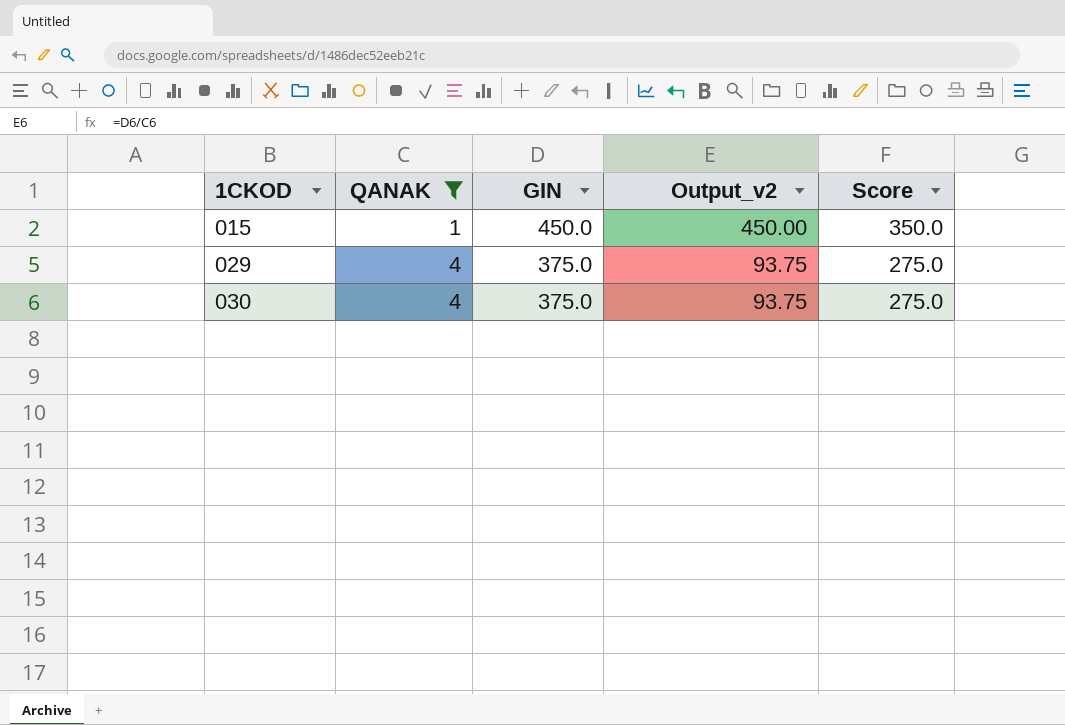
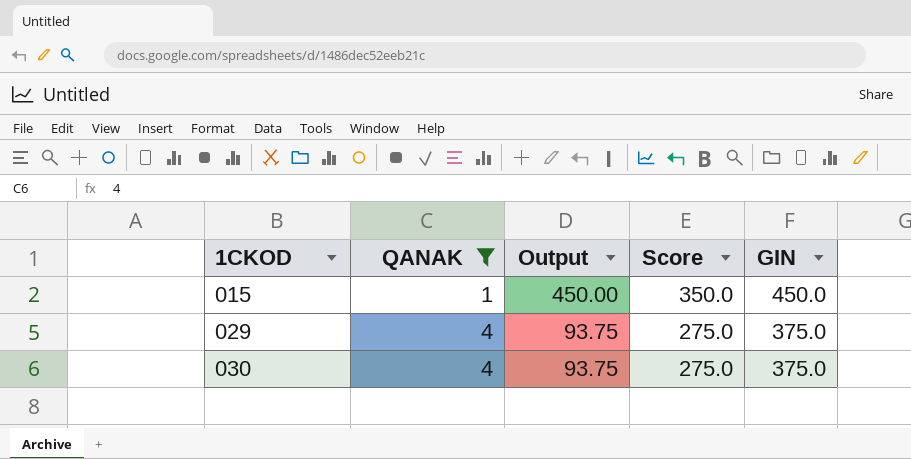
column name: Output_v2 -> Output
column GIN | position: 3 -> 5

